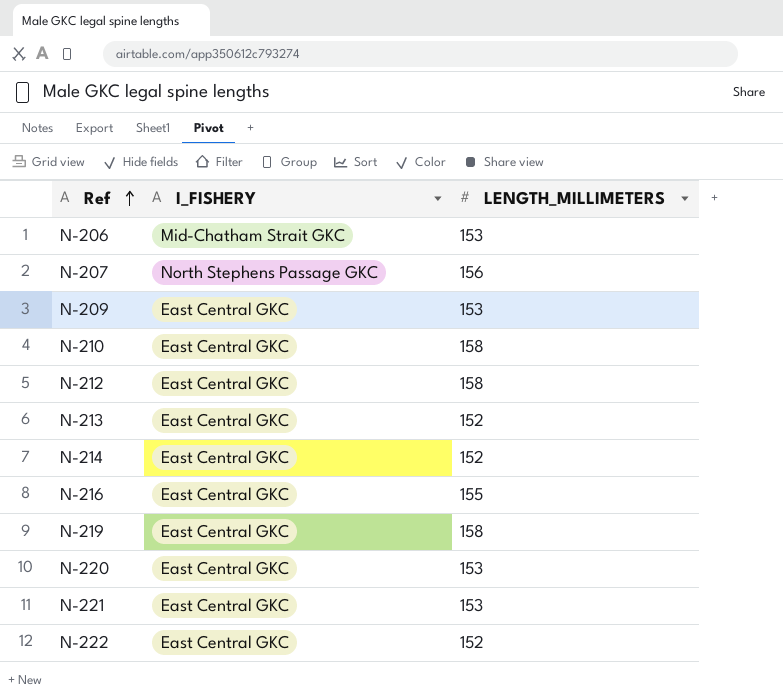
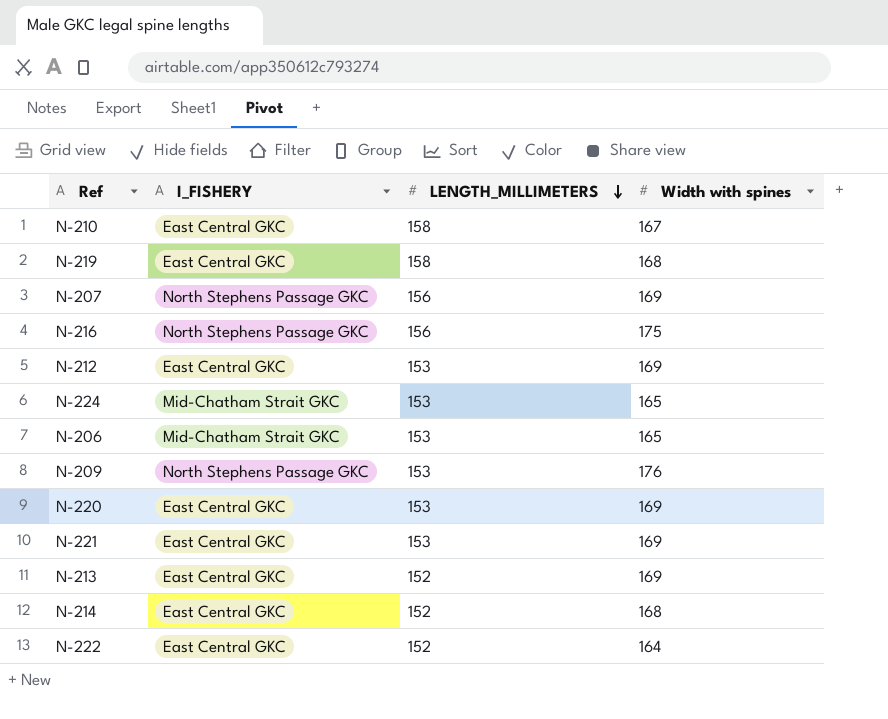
row order: Ref ascending -> LENGTH_MILLIMETERS descending
column Width with spines | position: none -> 4
N-216 | I_FISHERY: East Central GKC -> North Stephens Passage GKC
N-216 | LENGTH_MILLIMETERS: 155 -> 156
N-212 | LENGTH_MILLIMETERS: 158 -> 153
row N-224: none -> Mid-Chatham Strait GKC | 153 | 165
N-209 | I_FISHERY: East Central GKC -> North Stephens Passage GKC

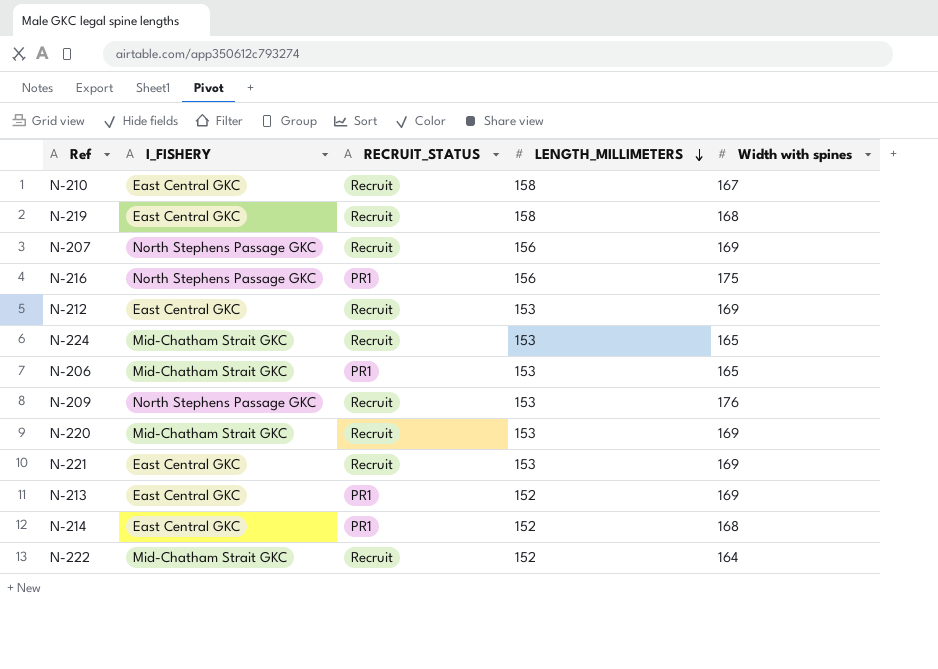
column RECRUIT_STATUS | position: none -> 3
N-220 | I_FISHERY: East Central GKC -> Mid-Chatham Strait GKC
N-222 | I_FISHERY: East Central GKC -> Mid-Chatham Strait GKC

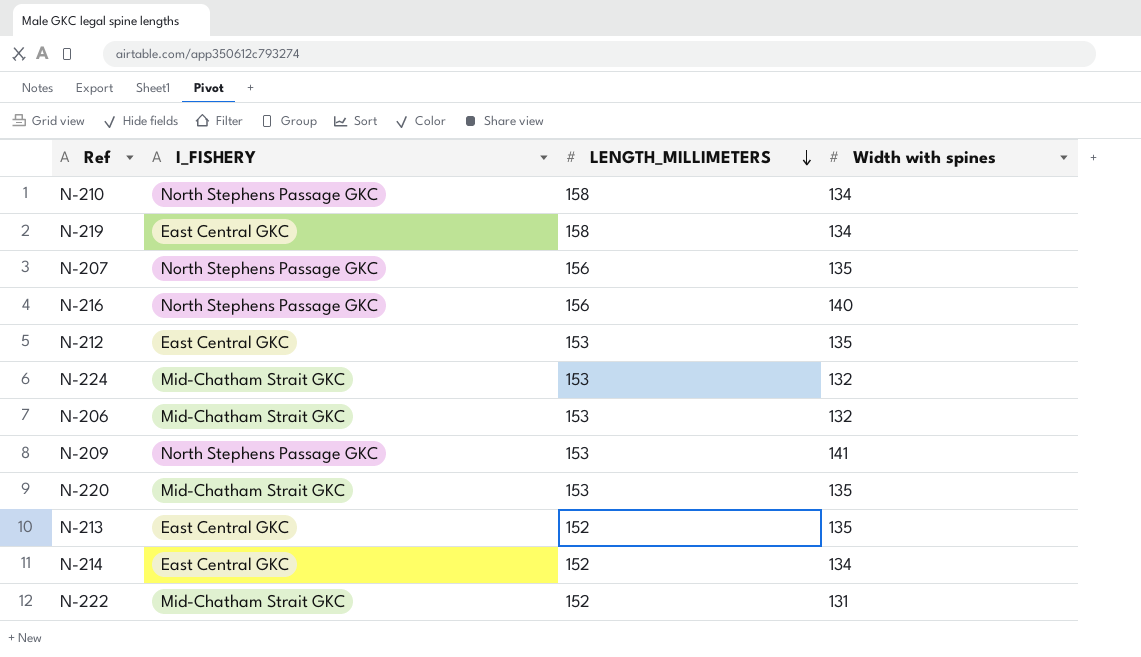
column RECRUIT_STATUS | position: 3 -> none
row N-221: East Central GKC | Recruit | 153 | 169 -> none
N-210 | I_FISHERY: East Central GKC -> North Stephens Passage GKC
N-210 | Width with spines: 167 -> 134
N-219 | Width with spines: 168 -> 134
N-207 | Width with spines: 169 -> 135
N-216 | Width with spines: 175 -> 140
N-212 | Width with spines: 169 -> 135
N-224 | Width with spines: 165 -> 132
N-206 | Width with spines: 165 -> 132
N-209 | Width with spines: 176 -> 141
N-220 | Width with spines: 169 -> 135
N-213 | Width with spines: 169 -> 135
N-214 | Width with spines: 168 -> 134
N-222 | Width with spines: 164 -> 131

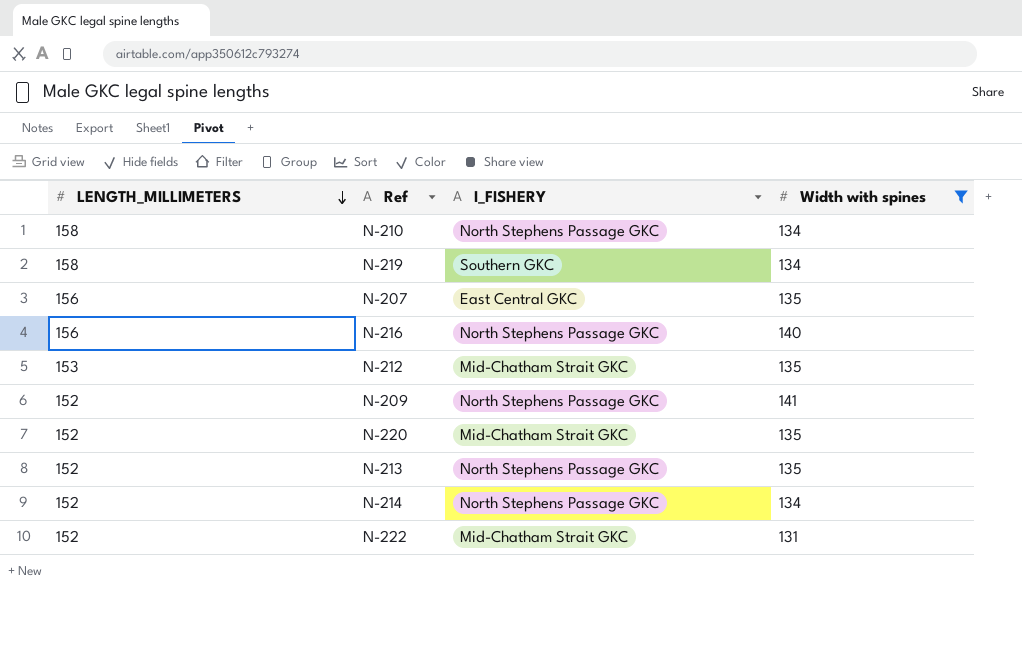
filter: none -> Width with spines != 132
column LENGTH_MILLIMETERS | position: 3 -> 1
N-219 | I_FISHERY: East Central GKC -> Southern GKC
N-207 | I_FISHERY: North Stephens Passage GKC -> East Central GKC
N-212 | I_FISHERY: East Central GKC -> Mid-Chatham Strait GKC
N-209 | LENGTH_MILLIMETERS: 153 -> 152
N-220 | LENGTH_MILLIMETERS: 153 -> 152
N-213 | I_FISHERY: East Central GKC -> North Stephens Passage GKC
N-214 | I_FISHERY: East Central GKC -> North Stephens Passage GKC

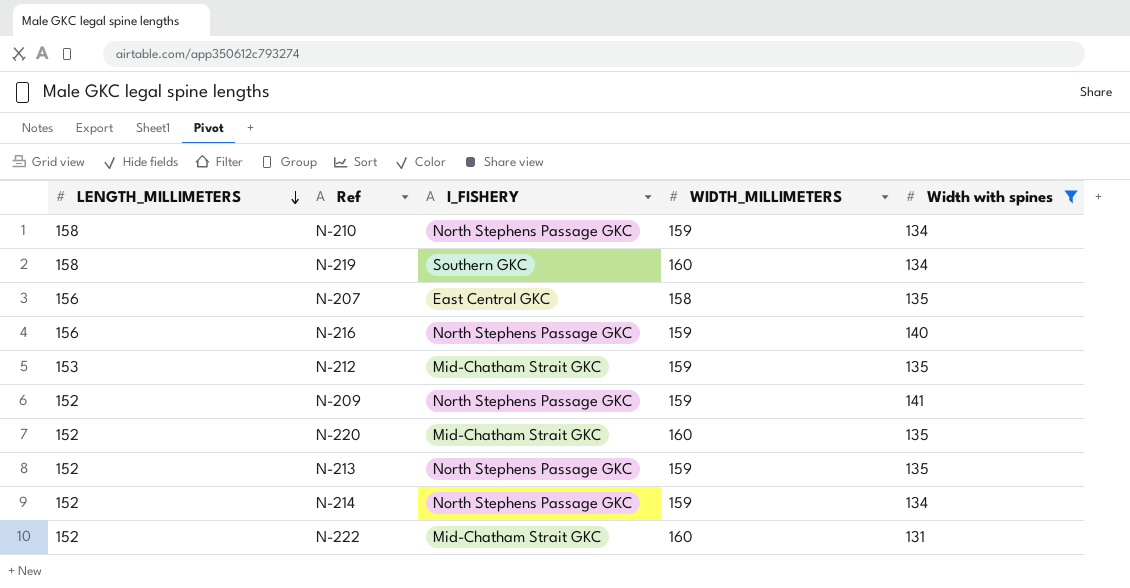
column WIDTH_MILLIMETERS | position: none -> 4

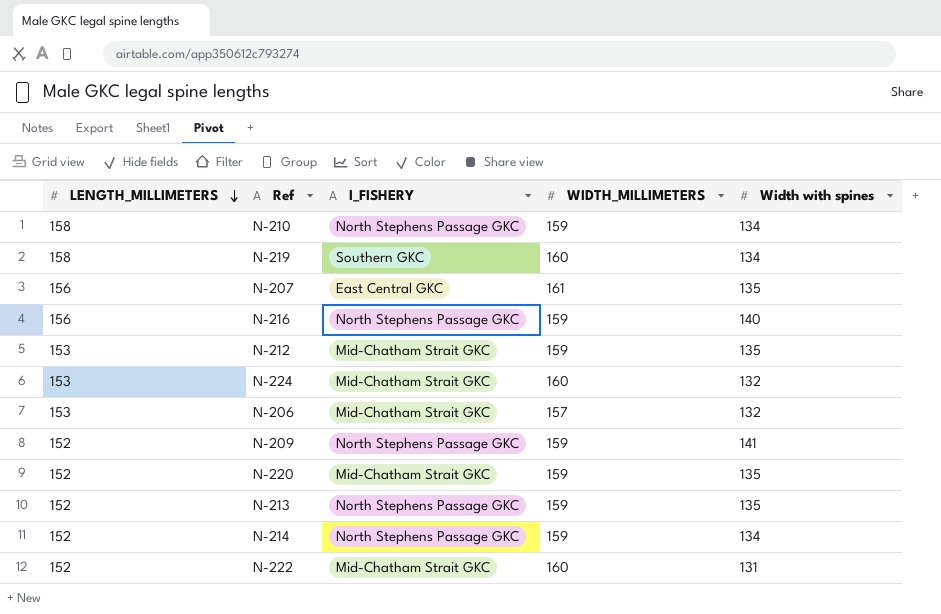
filter: Width with spines != 132 -> none
N-207 | WIDTH_MILLIMETERS: 158 -> 161
N-220 | WIDTH_MILLIMETERS: 160 -> 159

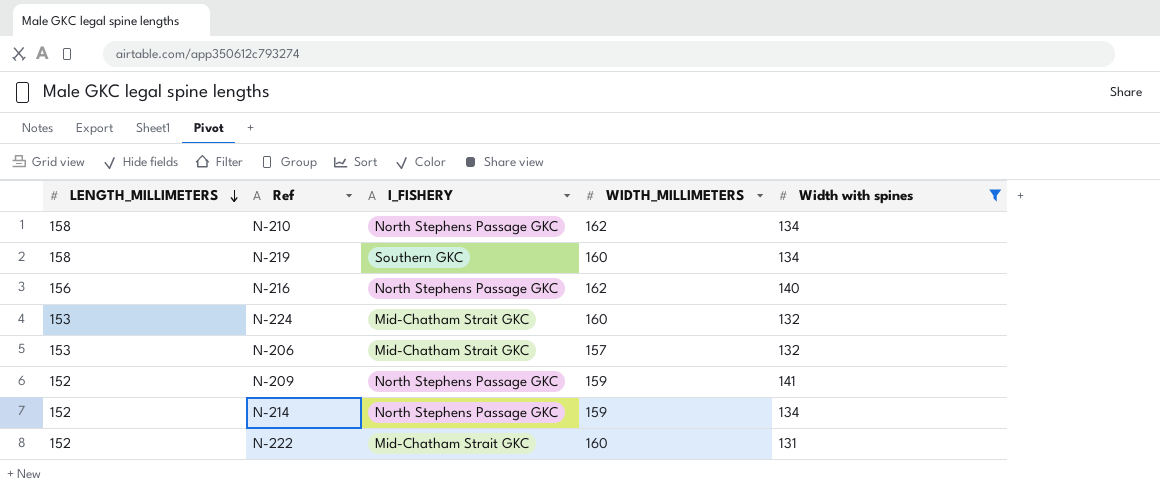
filter: none -> Width with spines != 135
N-210 | WIDTH_MILLIMETERS: 159 -> 162
N-216 | WIDTH_MILLIMETERS: 159 -> 162

